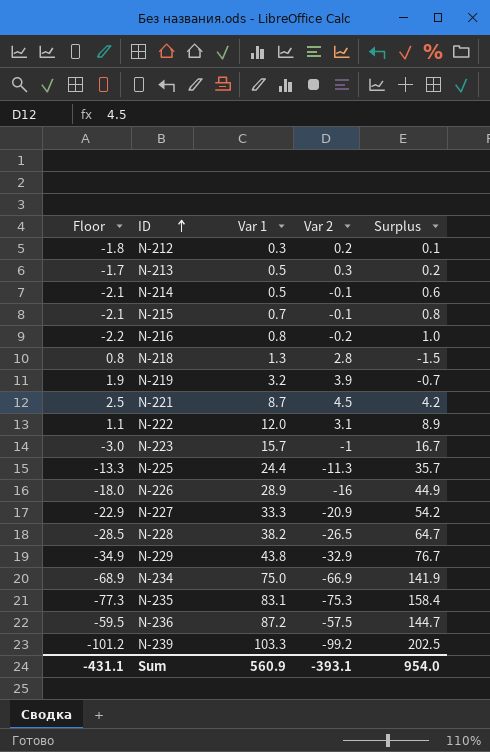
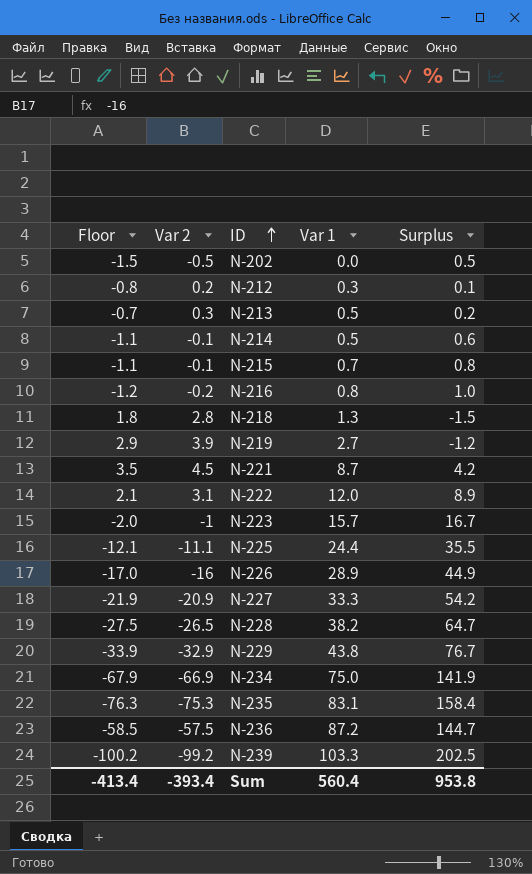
column Floor | formula: [Var 2] - 2 -> [Var 2] - 1
column Var 2 | position: 4 -> 2
row N-202: none -> -1.5 | -0.5 | 0.0 | 0.5
N-219 | Var 1: 3.2 -> 2.7
N-219 | Surplus: -0.7 -> -1.2
N-225 | Var 2: -11.3 -> -11.1
N-225 | Surplus: 35.7 -> 35.5
Sum | Floor: -431.1 -> -413.4
Sum | Var 2: -393.1 -> -393.4
Sum | Var 1: 560.9 -> 560.4
Sum | Surplus: 954.0 -> 953.8

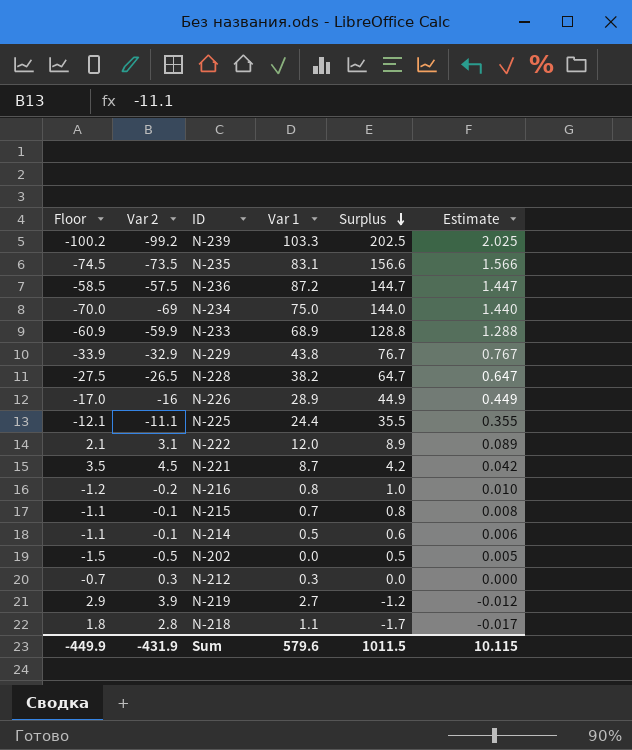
row order: ID ascending -> Surplus descending
column Estimate | formula: none -> [Surplus] * 0.01
row N-213: -0.7 | 0.3 | 0.5 | 0.2 -> none
row N-223: -2.0 | -1 | 15.7 | 16.7 -> none
row N-227: -21.9 | -20.9 | 33.3 | 54.2 -> none
N-235 | Floor: -76.3 -> -74.5
N-235 | Var 2: -75.3 -> -73.5
N-235 | Surplus: 158.4 -> 156.6
N-234 | Floor: -67.9 -> -70.0
N-234 | Var 2: -66.9 -> -69
N-234 | Surplus: 141.9 -> 144.0
row N-233: none -> -60.9 | -59.9 | 68.9 | 128.8 | 1.288
N-212 | Floor: -0.8 -> -0.7
N-212 | Var 2: 0.2 -> 0.3
N-212 | Surplus: 0.1 -> 0.0
N-218 | Var 1: 1.3 -> 1.1
N-218 | Surplus: -1.5 -> -1.7
Sum | Floor: -413.4 -> -449.9
Sum | Var 2: -393.4 -> -431.9
Sum | Var 1: 560.4 -> 579.6
Sum | Surplus: 953.8 -> 1011.5

